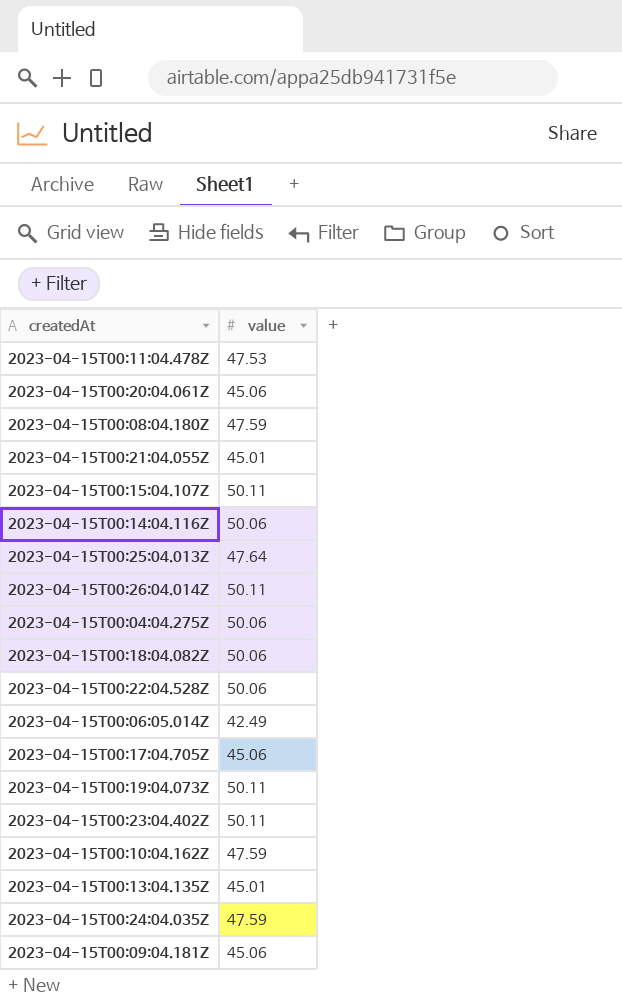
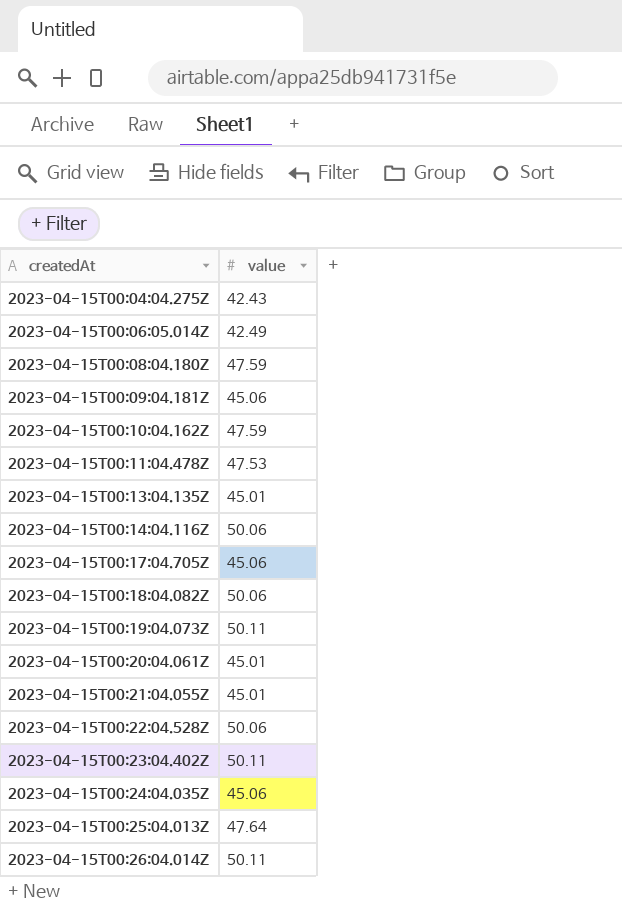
row order: none -> createdAt ascending
row 2023-04-15T00:15:04.107Z: 50.11 -> none
2023-04-15T00:04:04.275Z | value: 50.06 -> 42.43
2023-04-15T00:20:04.061Z | value: 45.06 -> 45.01
2023-04-15T00:24:04.035Z | value: 47.59 -> 45.06

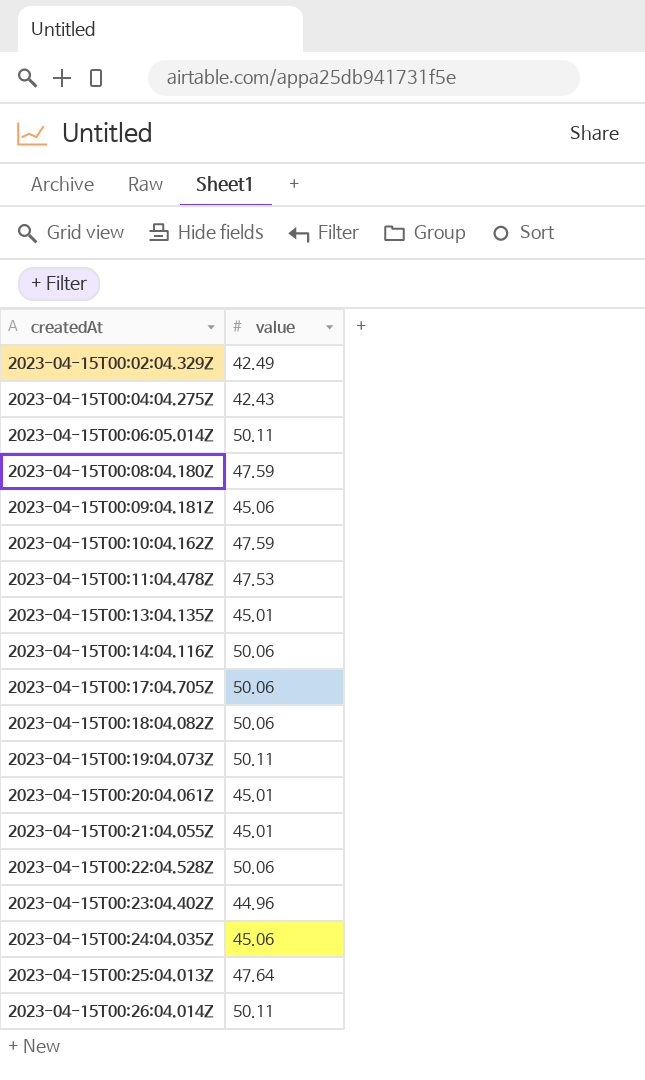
row 2023-04-15T00:02:04.329Z: none -> 42.49
2023-04-15T00:06:05.014Z | value: 42.49 -> 50.11
2023-04-15T00:17:04.705Z | value: 45.06 -> 50.06
2023-04-15T00:23:04.402Z | value: 50.11 -> 44.96

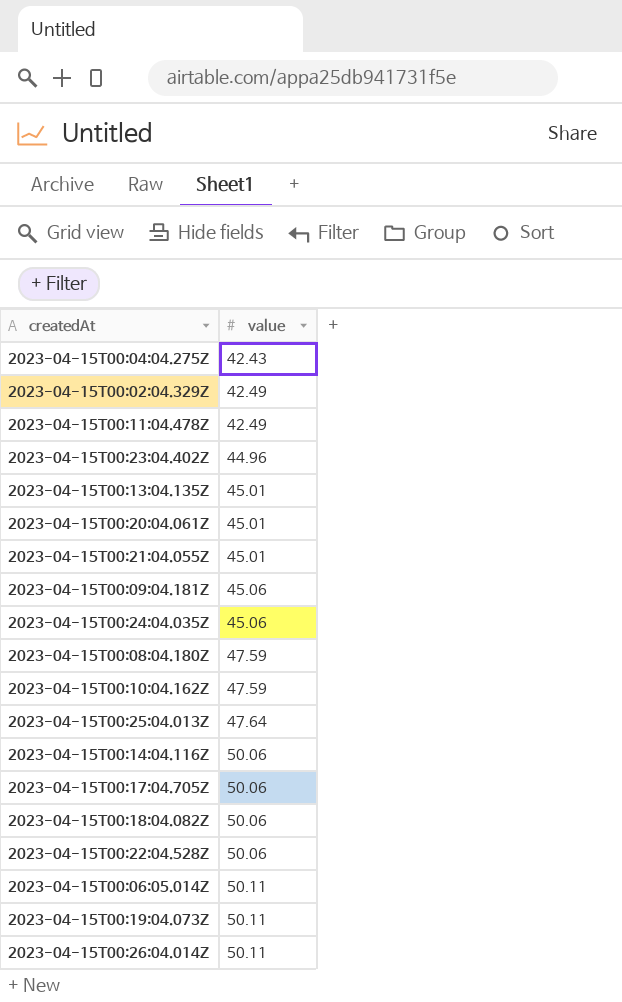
row order: createdAt ascending -> value ascending
2023-04-15T00:11:04.478Z | value: 47.53 -> 42.49

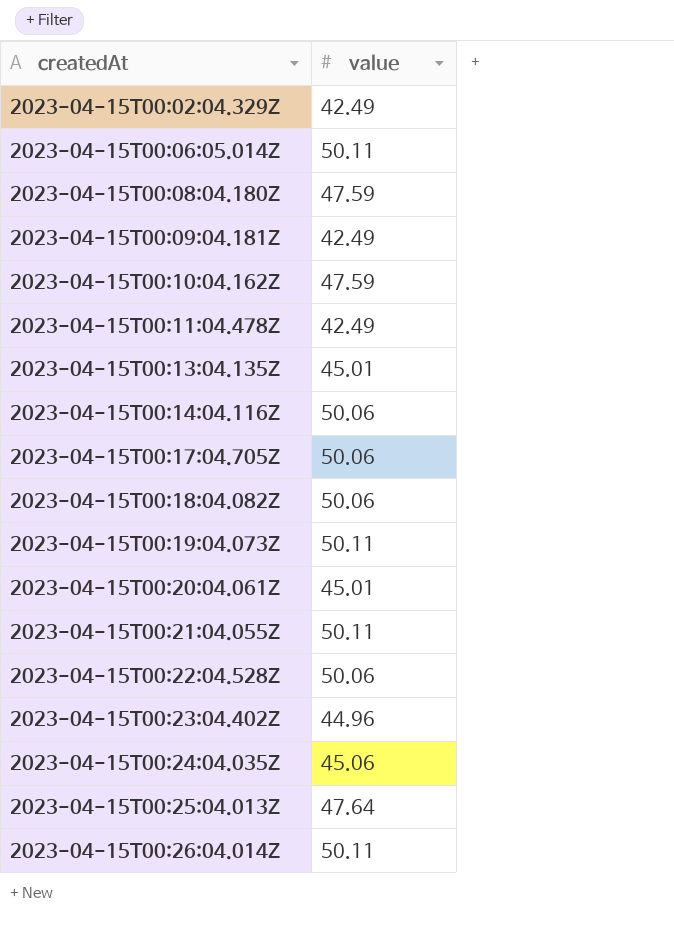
row order: value ascending -> createdAt ascending
row 2023-04-15T00:04:04.275Z: 42.43 -> none
2023-04-15T00:09:04.181Z | value: 45.06 -> 42.49
2023-04-15T00:21:04.055Z | value: 45.01 -> 50.11

